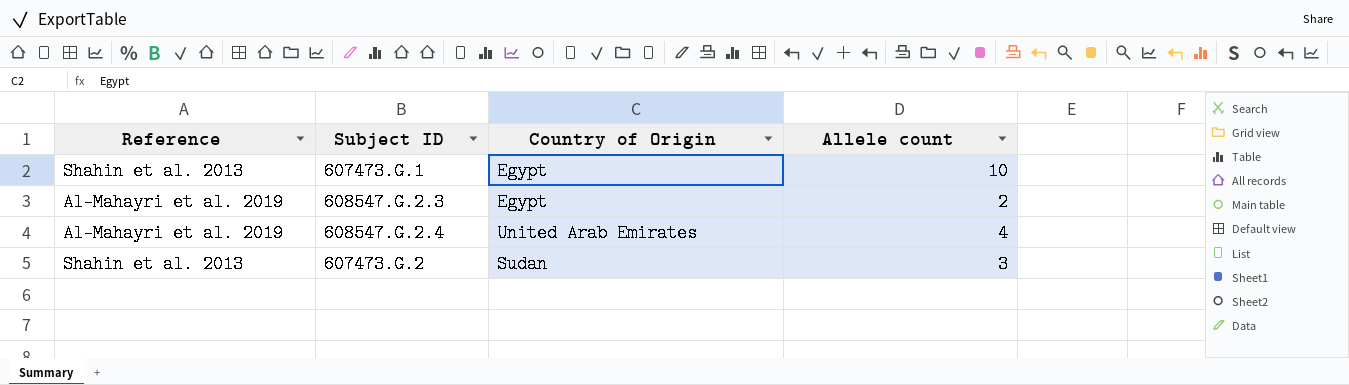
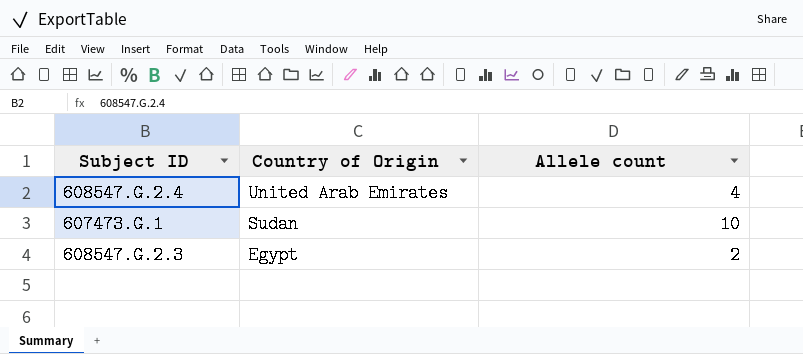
row order: none -> Country of Origin descending
column Reference | position: 1 -> none
row 607473.G.2: Shahin et al. 2013 | Sudan | 3 -> none
607473.G.1 | Country of Origin: Egypt -> Sudan

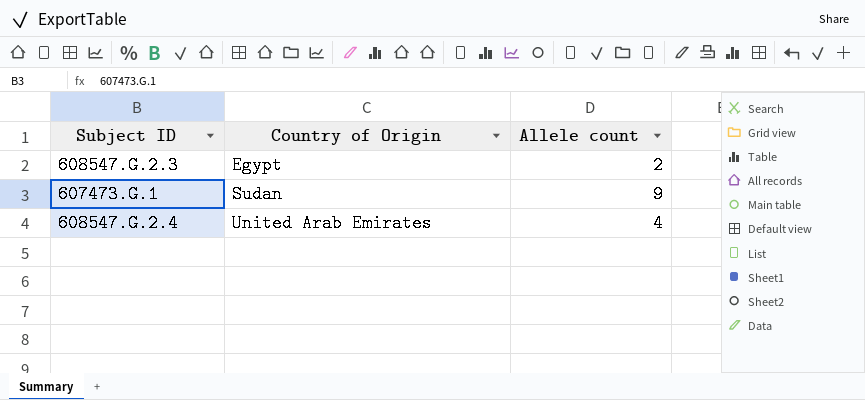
row order: Country of Origin descending -> Country of Origin ascending
607473.G.1 | Allele count: 10 -> 9

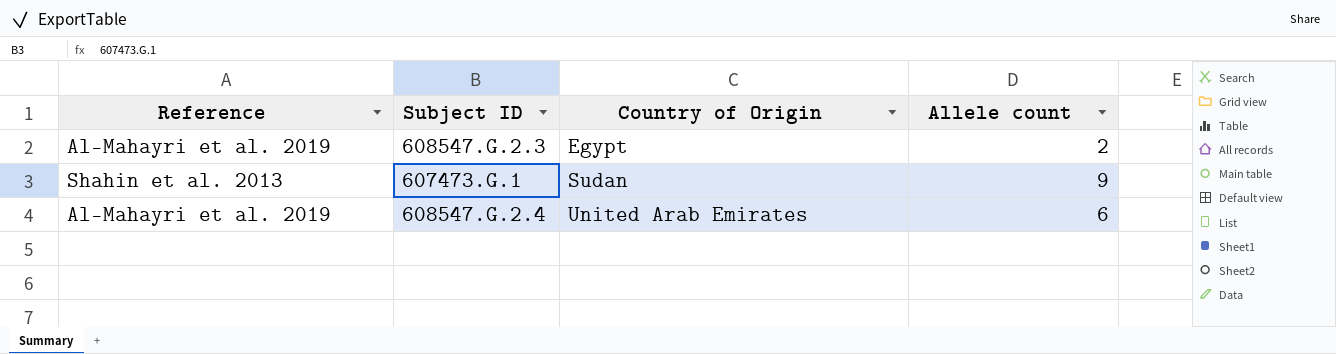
column Reference | position: none -> 1
608547.G.2.4 | Allele count: 4 -> 6

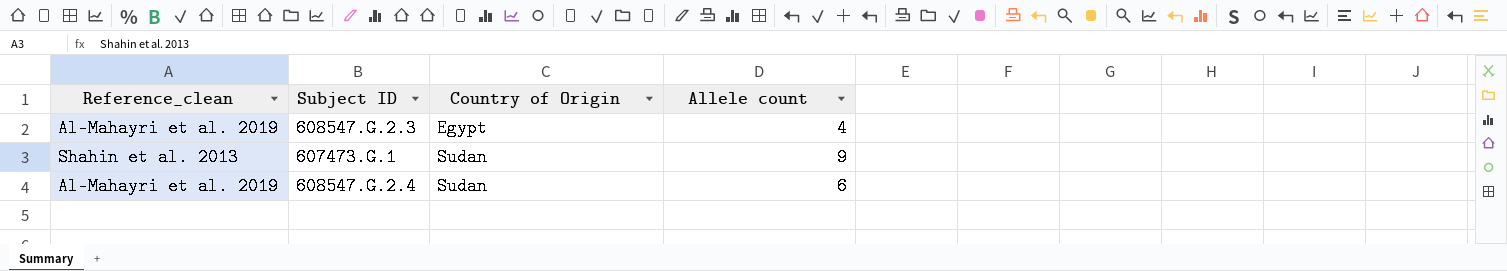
column name: Reference -> Reference_clean
608547.G.2.3 | Allele count: 2 -> 4
608547.G.2.4 | Country of Origin: United Arab Emirates -> Sudan

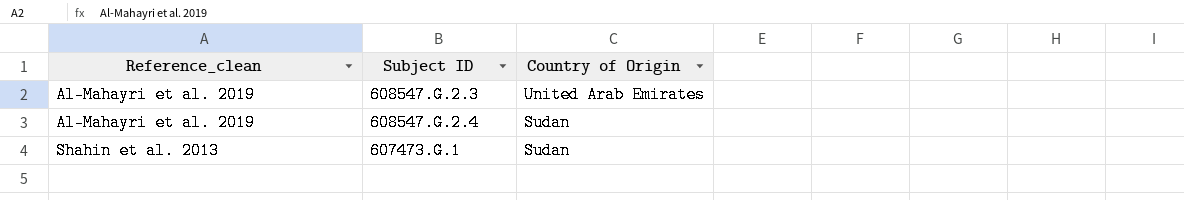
row order: Country of Origin ascending -> Reference_clean ascending
column Allele count | position: 4 -> none
608547.G.2.3 | Country of Origin: Egypt -> United Arab Emirates

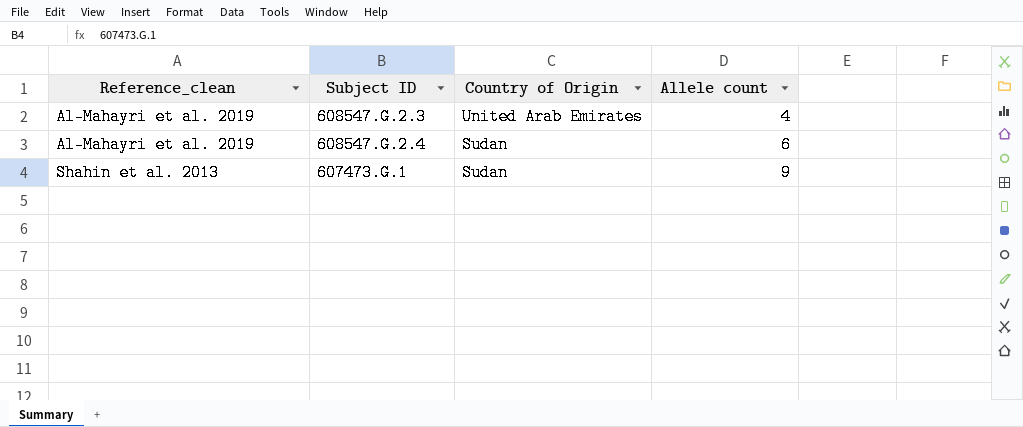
column Allele count | position: none -> 4

